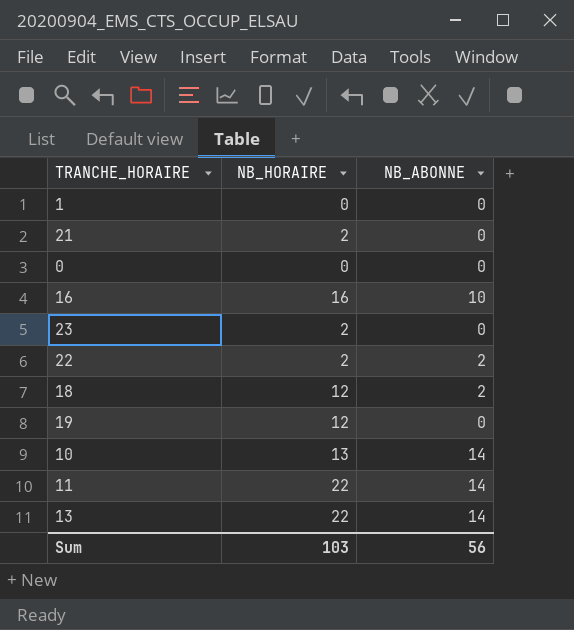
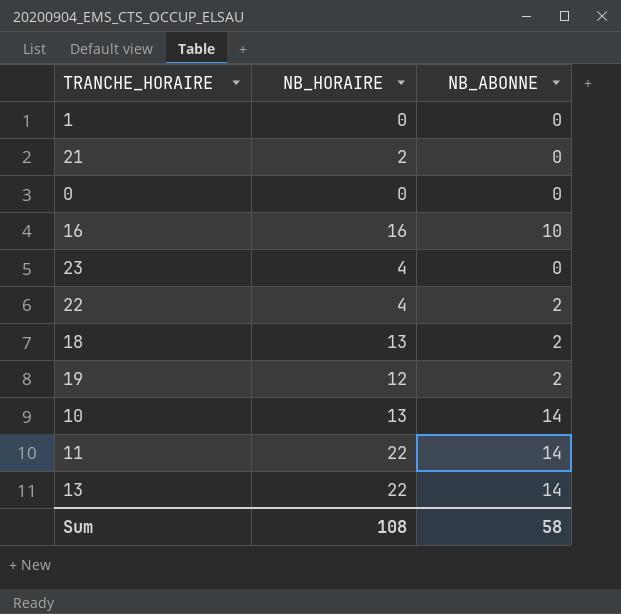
23 | NB_HORAIRE: 2 -> 4
22 | NB_HORAIRE: 2 -> 4
18 | NB_HORAIRE: 12 -> 13
19 | NB_ABONNE: 0 -> 2
Sum | NB_HORAIRE: 103 -> 108
Sum | NB_ABONNE: 56 -> 58

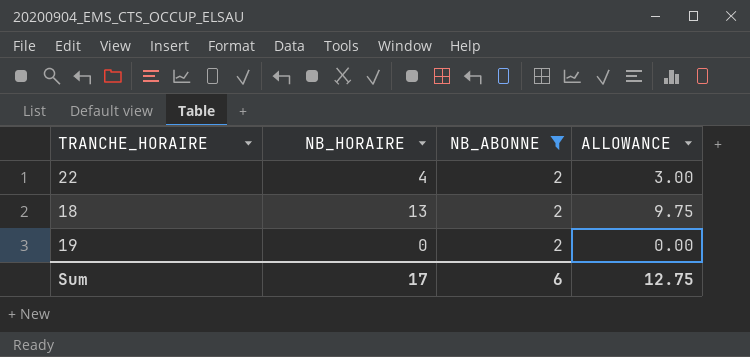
filter: none -> NB_ABONNE = 2
column ALLOWANCE | formula: none -> [NB_HORAIRE] * 0.75
19 | NB_HORAIRE: 12 -> 0
Sum | NB_HORAIRE: 108 -> 17
Sum | NB_ABONNE: 58 -> 6

